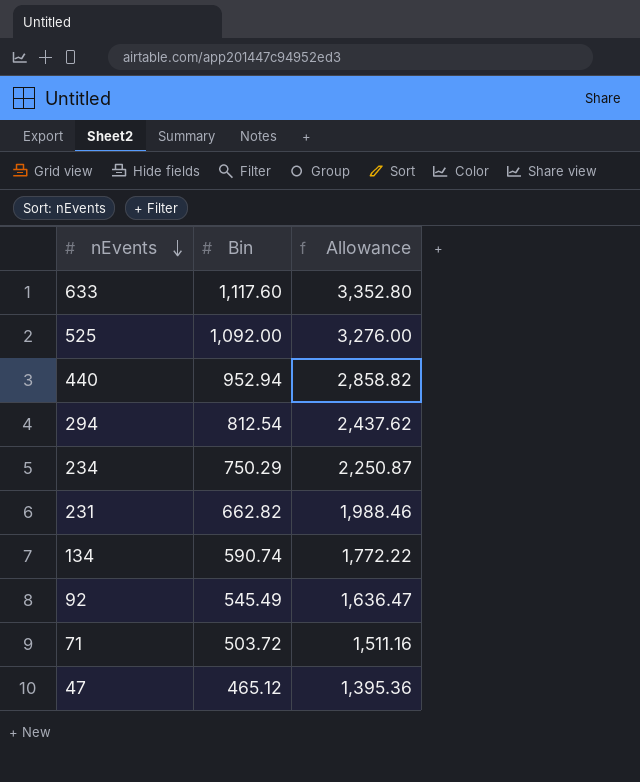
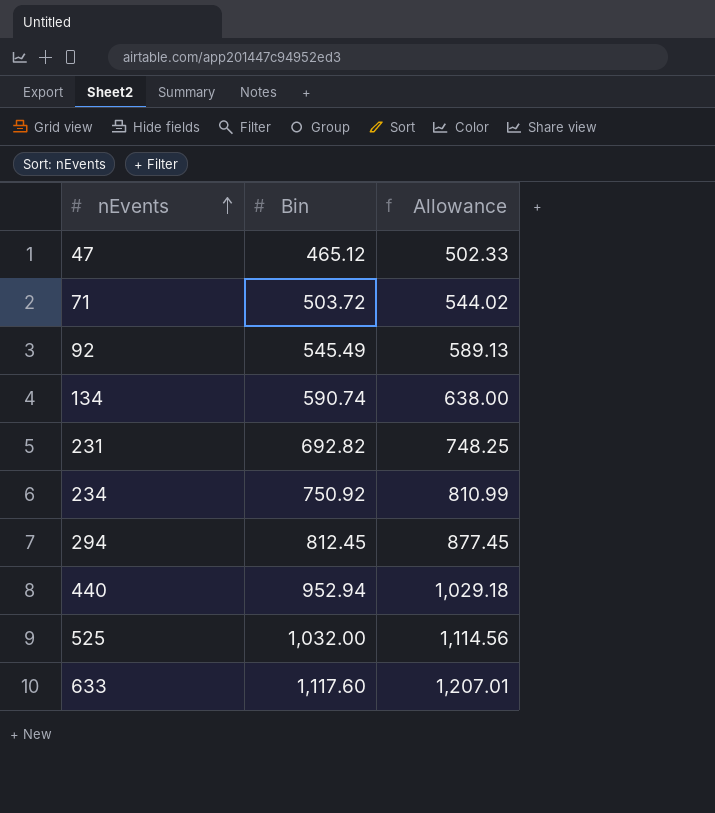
row order: nEvents descending -> nEvents ascending
column Allowance | formula: [Bin] * 3 -> [Bin] * 1.08
231 | Bin: 662.82 -> 692.82
234 | Bin: 750.29 -> 750.92
294 | Bin: 812.54 -> 812.45
525 | Bin: 1,092.00 -> 1,032.00

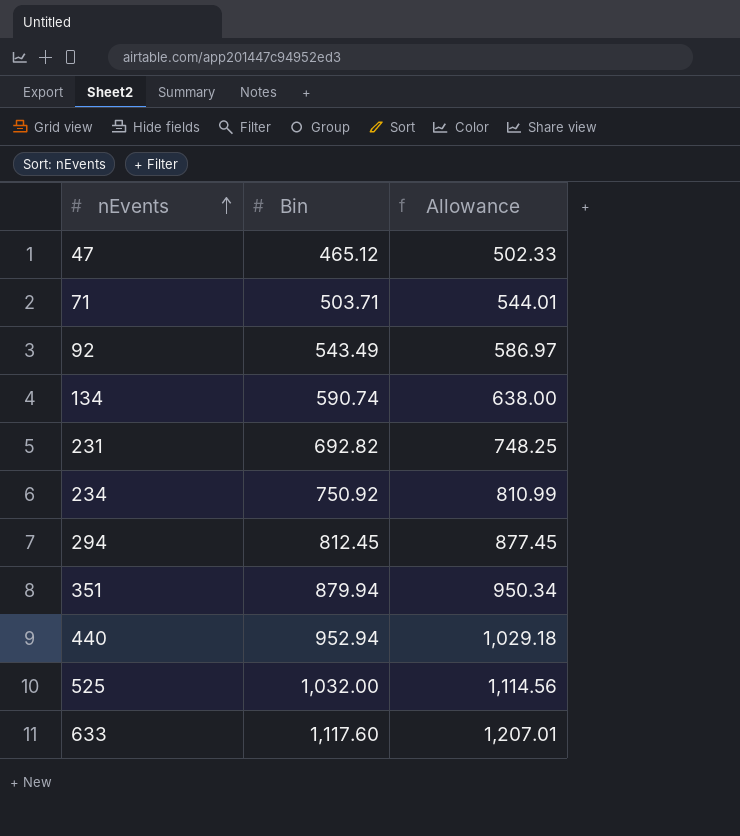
71 | Bin: 503.72 -> 503.71
71 | Allowance: 544.02 -> 544.01
92 | Bin: 545.49 -> 543.49
92 | Allowance: 589.13 -> 586.97
row 351: none -> 879.94 | 950.34

